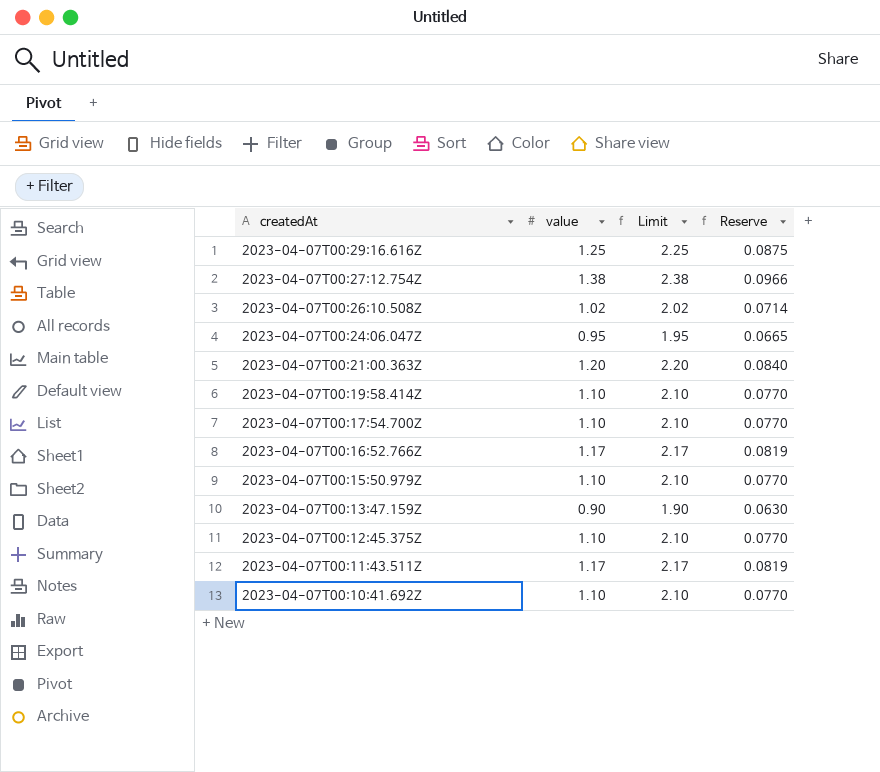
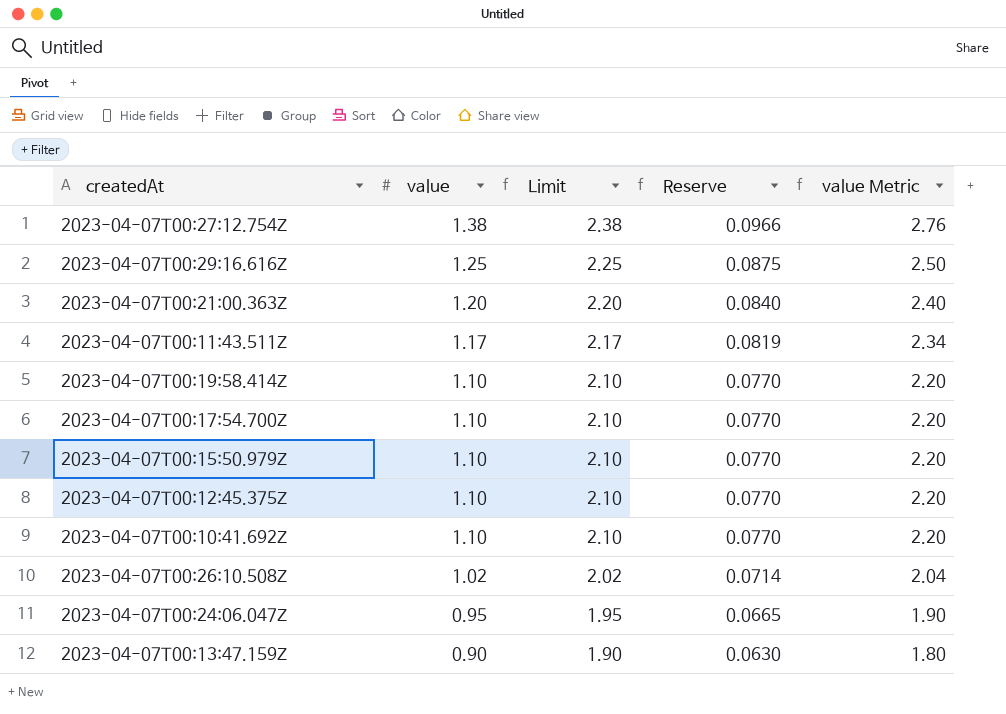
row order: createdAt descending -> value descending
column value Metric | formula: none -> [value] * 2
row 2023-04-07T00:16:52.766Z: 1.17 | 2.17 | 0.0819 -> none

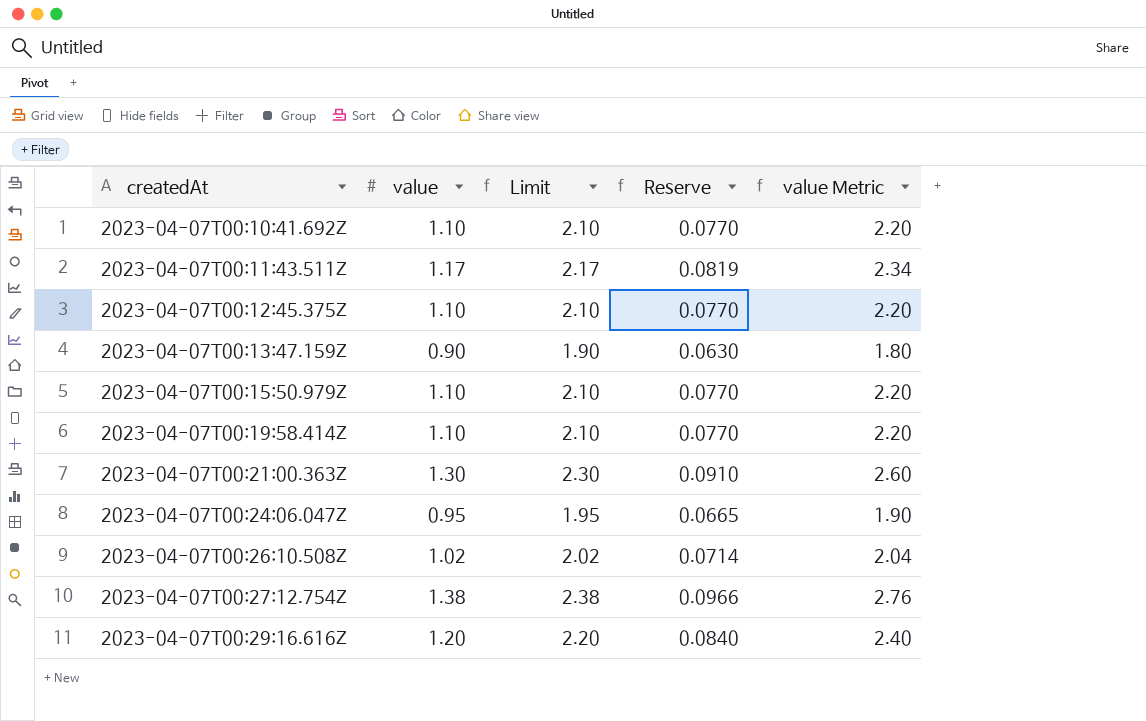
row order: value descending -> createdAt ascending
row 2023-04-07T00:17:54.700Z: 1.10 | 2.10 | 0.0770 | 2.20 -> none
2023-04-07T00:21:00.363Z | value: 1.20 -> 1.30
2023-04-07T00:21:00.363Z | Limit: 2.20 -> 2.30
2023-04-07T00:21:00.363Z | Reserve: 0.0840 -> 0.0910
2023-04-07T00:21:00.363Z | value Metric: 2.40 -> 2.60
2023-04-07T00:29:16.616Z | value: 1.25 -> 1.20
2023-04-07T00:29:16.616Z | Limit: 2.25 -> 2.20
2023-04-07T00:29:16.616Z | Reserve: 0.0875 -> 0.0840
2023-04-07T00:29:16.616Z | value Metric: 2.50 -> 2.40

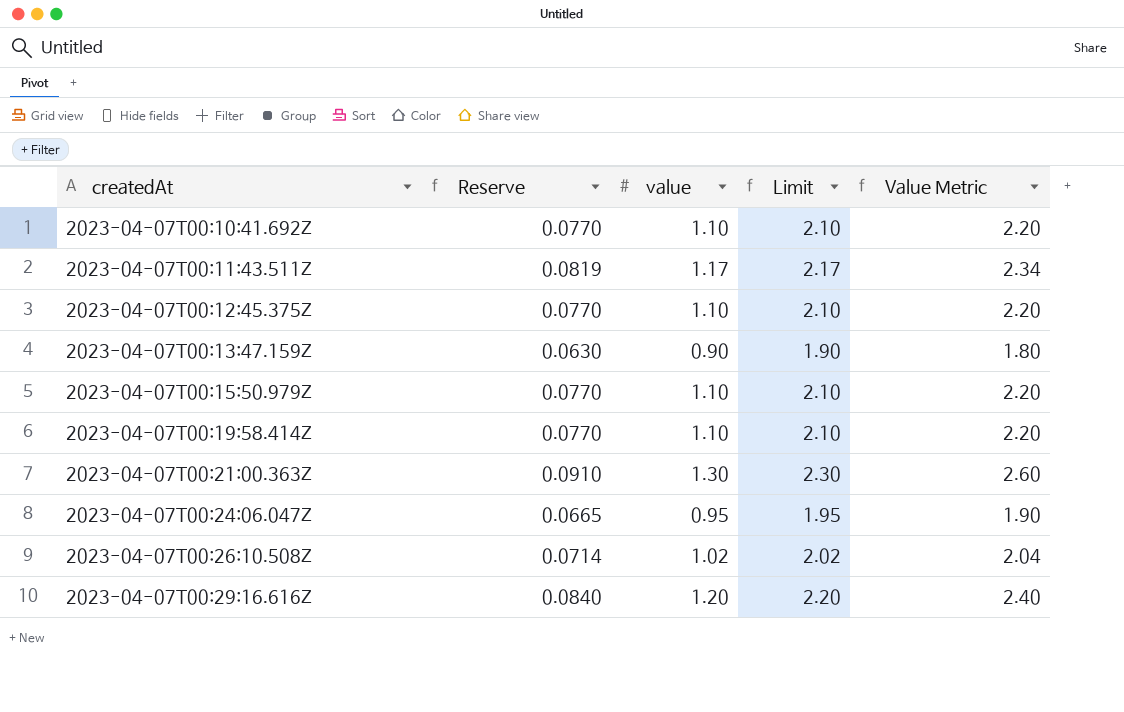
column Reserve | position: 4 -> 2
column name: value Metric -> Value Metric
row 2023-04-07T00:27:12.754Z: 1.38 | 2.38 | 0.0966 | 2.76 -> none

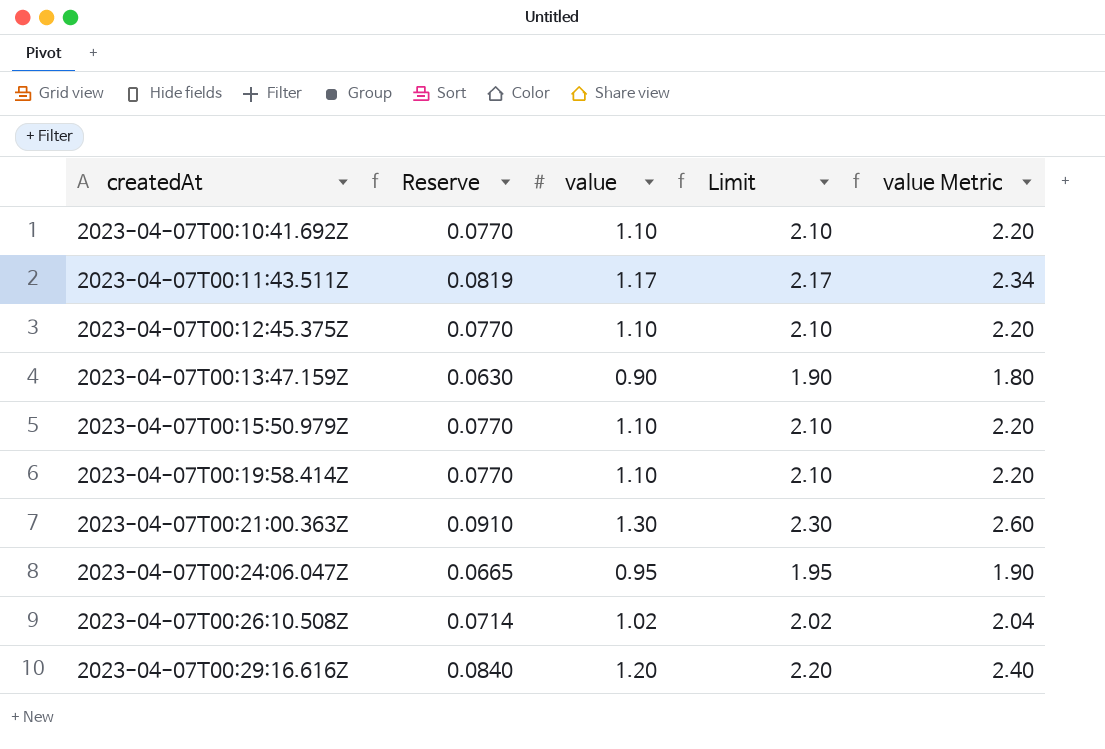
column name: Value Metric -> value Metric

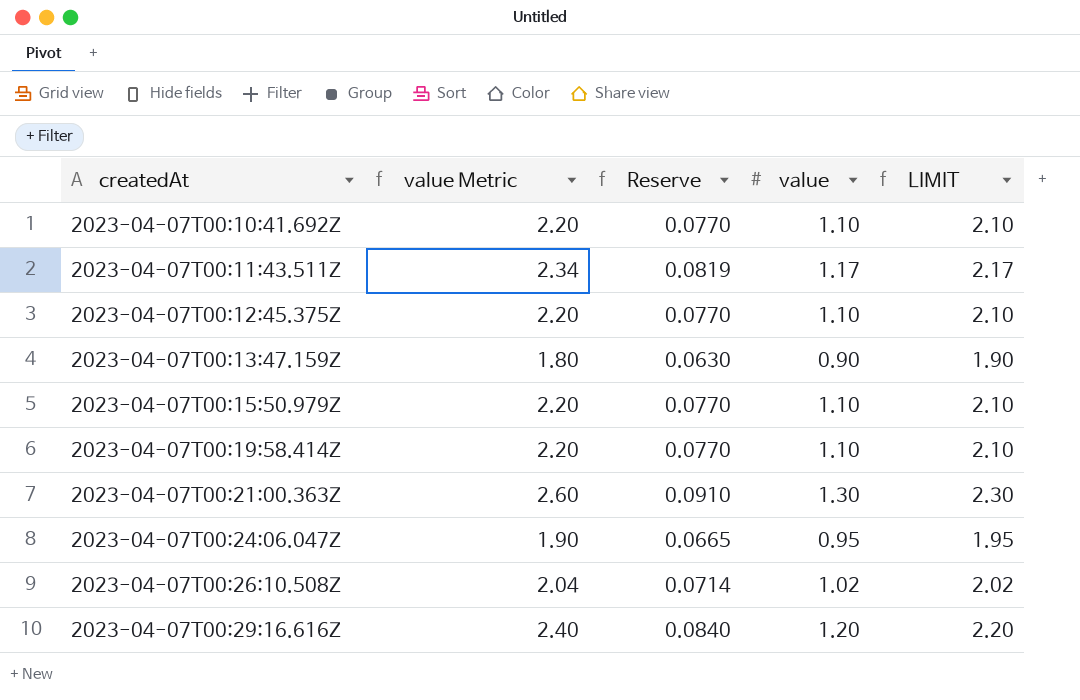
column value Metric | position: 5 -> 2
column name: Limit -> LIMIT

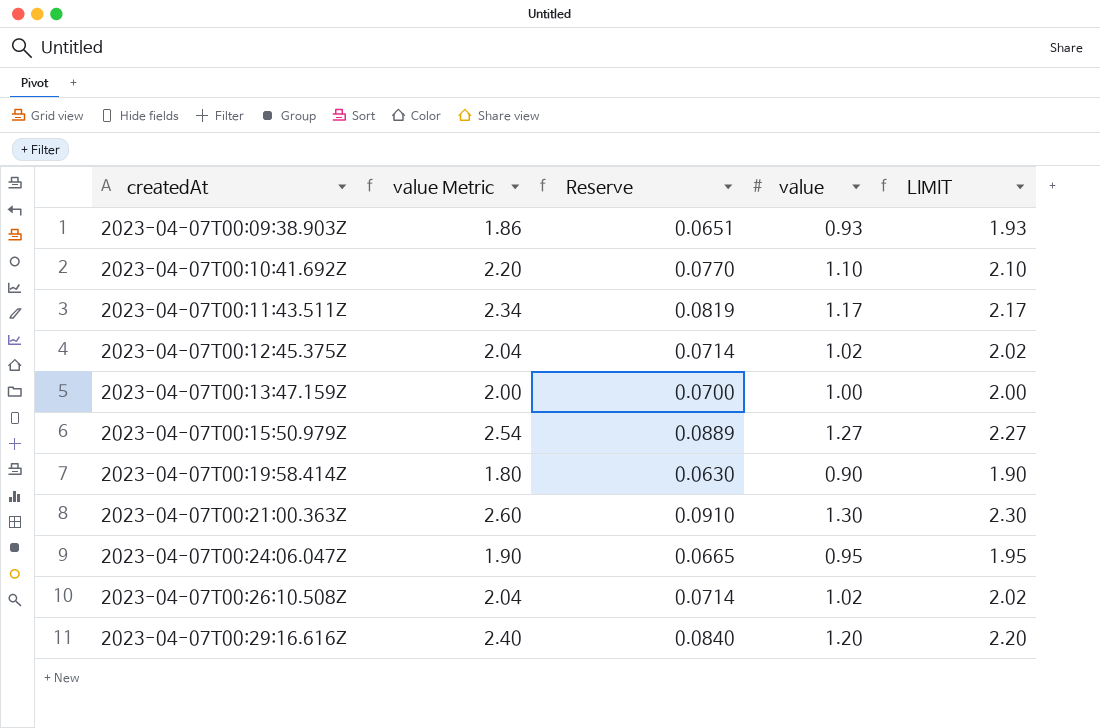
row 2023-04-07T00:09:38.903Z: none -> 1.86 | 0.0651 | 0.93 | 1.93
2023-04-07T00:12:45.375Z | value Metric: 2.20 -> 2.04
2023-04-07T00:12:45.375Z | Reserve: 0.0770 -> 0.0714
2023-04-07T00:12:45.375Z | value: 1.10 -> 1.02
2023-04-07T00:12:45.375Z | LIMIT: 2.10 -> 2.02
2023-04-07T00:13:47.159Z | value Metric: 1.80 -> 2.00
2023-04-07T00:13:47.159Z | Reserve: 0.0630 -> 0.0700
2023-04-07T00:13:47.159Z | value: 0.90 -> 1.00
2023-04-07T00:13:47.159Z | LIMIT: 1.90 -> 2.00
2023-04-07T00:15:50.979Z | value Metric: 2.20 -> 2.54
2023-04-07T00:15:50.979Z | Reserve: 0.0770 -> 0.0889
2023-04-07T00:15:50.979Z | value: 1.10 -> 1.27
2023-04-07T00:15:50.979Z | LIMIT: 2.10 -> 2.27
2023-04-07T00:19:58.414Z | value Metric: 2.20 -> 1.80
2023-04-07T00:19:58.414Z | Reserve: 0.0770 -> 0.0630
2023-04-07T00:19:58.414Z | value: 1.10 -> 0.90
2023-04-07T00:19:58.414Z | LIMIT: 2.10 -> 1.90

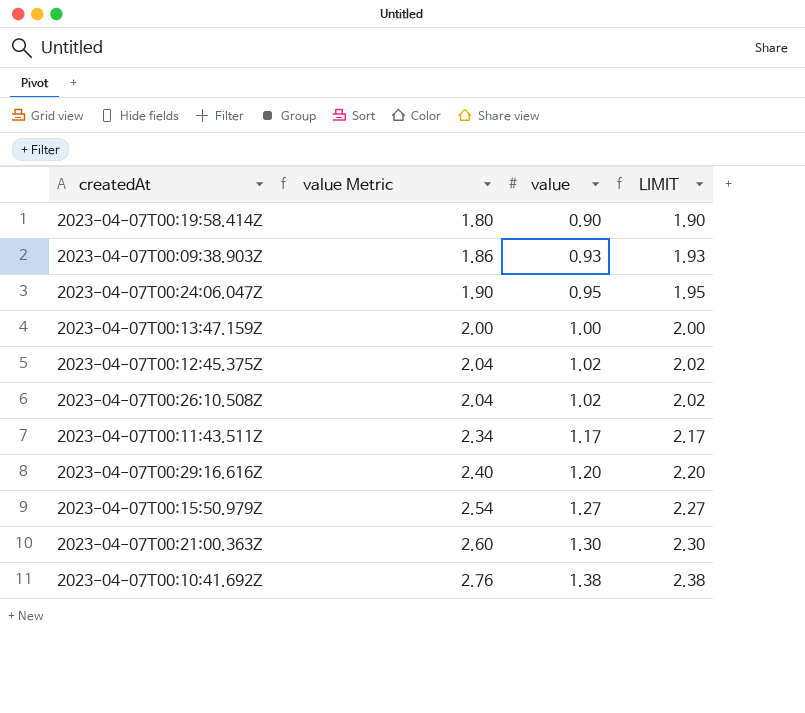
row order: createdAt ascending -> value Metric ascending
column Reserve | formula: [value] * 0.07 -> none
2023-04-07T00:10:41.692Z | value Metric: 2.20 -> 2.76
2023-04-07T00:10:41.692Z | value: 1.10 -> 1.38
2023-04-07T00:10:41.692Z | LIMIT: 2.10 -> 2.38

